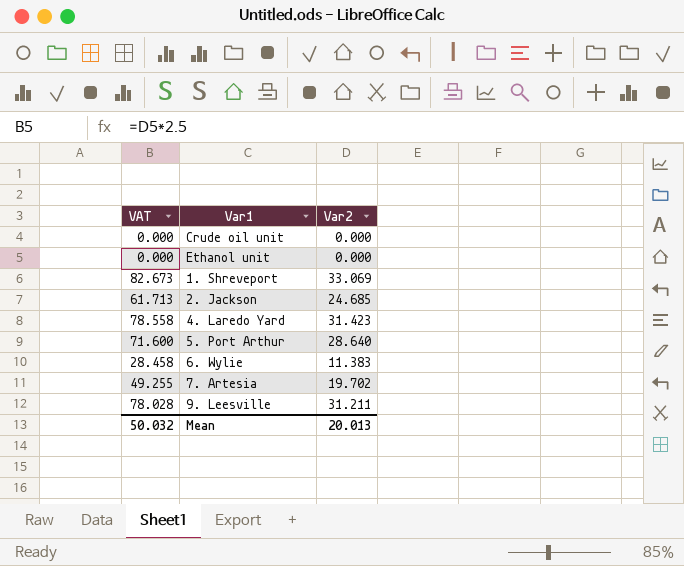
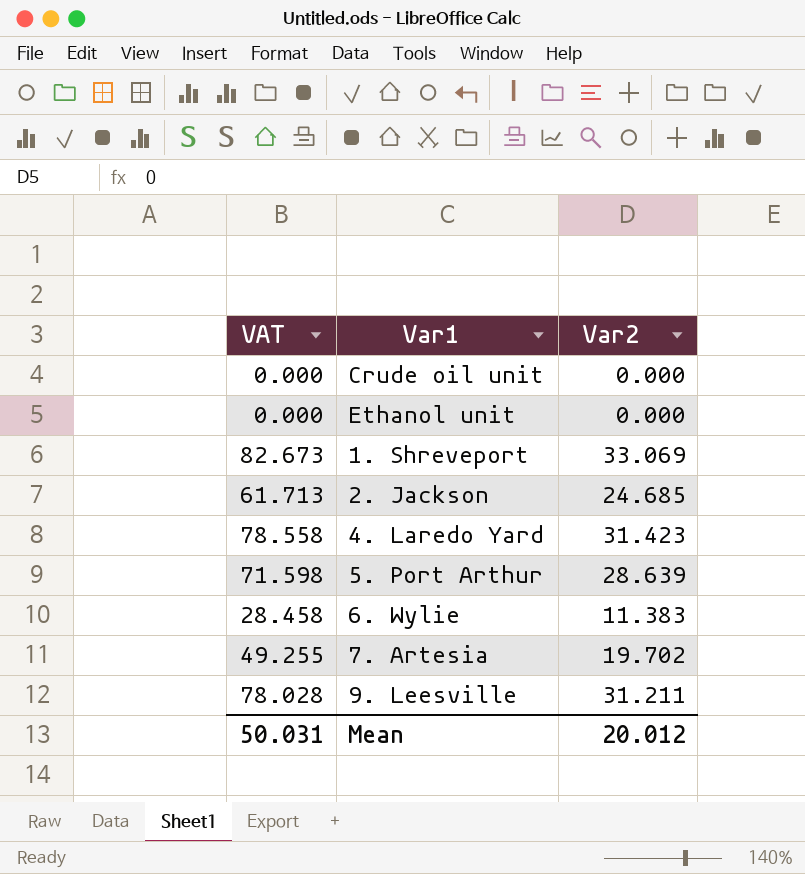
5. Port Arthur | VAT: 71.600 -> 71.598
5. Port Arthur | Var2: 28.640 -> 28.639
Mean | VAT: 50.032 -> 50.031
Mean | Var2: 20.013 -> 20.012

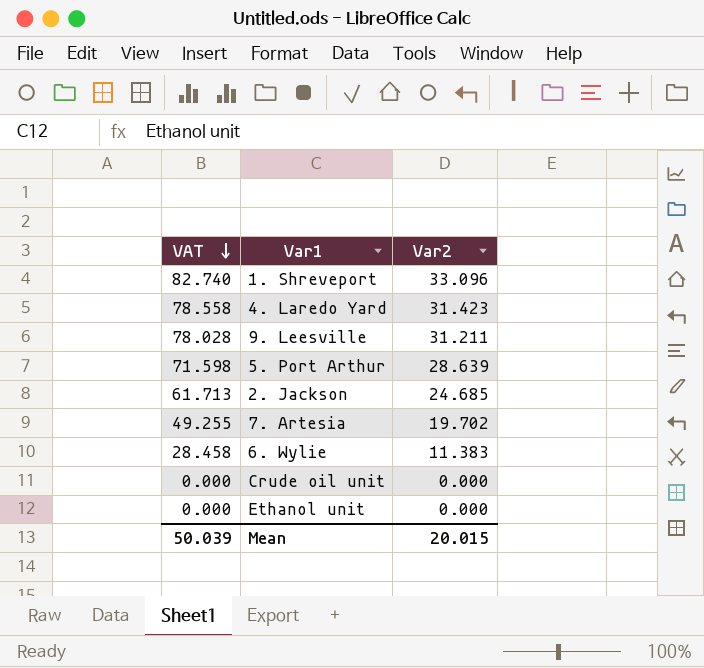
row order: none -> VAT descending
1. Shreveport | VAT: 82.673 -> 82.740
1. Shreveport | Var2: 33.069 -> 33.096
Mean | VAT: 50.031 -> 50.039
Mean | Var2: 20.012 -> 20.015

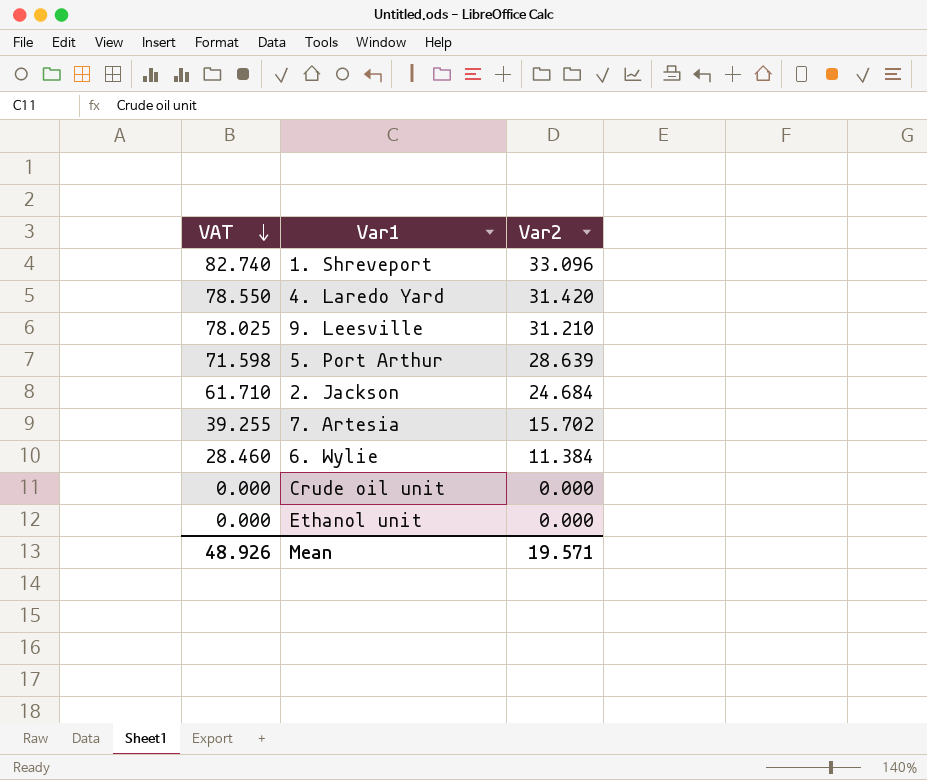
4. Laredo Yard | VAT: 78.558 -> 78.550
4. Laredo Yard | Var2: 31.423 -> 31.420
9. Leesville | VAT: 78.028 -> 78.025
9. Leesville | Var2: 31.211 -> 31.210
2. Jackson | VAT: 61.713 -> 61.710
2. Jackson | Var2: 24.685 -> 24.684
7. Artesia | VAT: 49.255 -> 39.255
7. Artesia | Var2: 19.702 -> 15.702
6. Wylie | VAT: 28.458 -> 28.460
6. Wylie | Var2: 11.383 -> 11.384
Mean | VAT: 50.039 -> 48.926
Mean | Var2: 20.015 -> 19.571

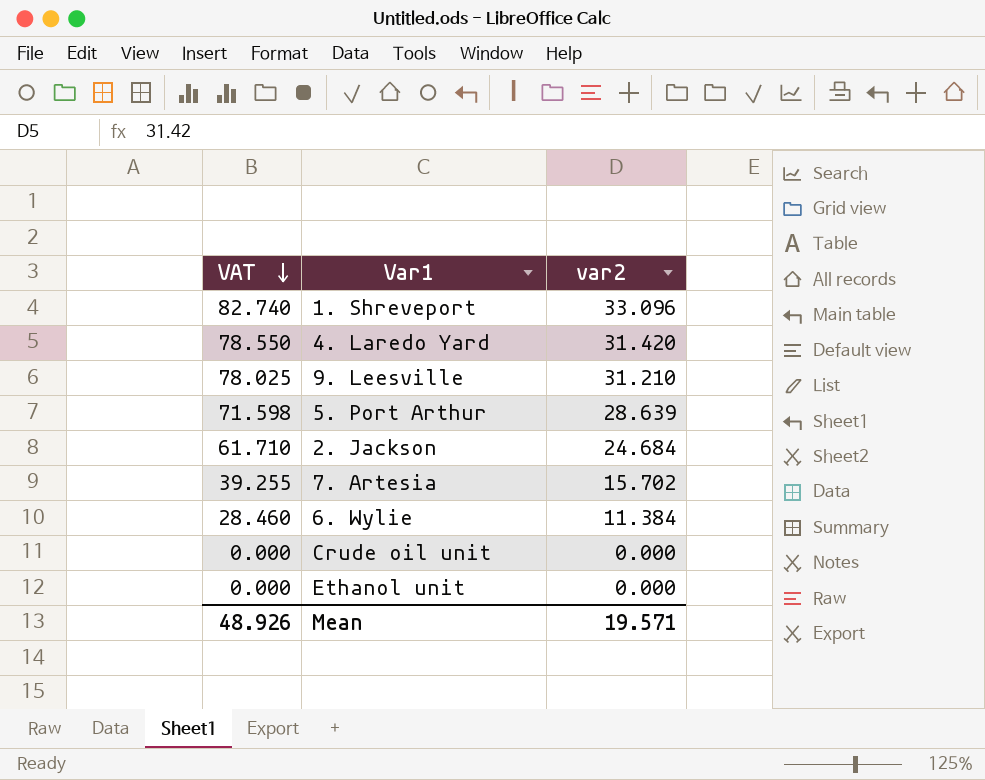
column name: Var2 -> var2

